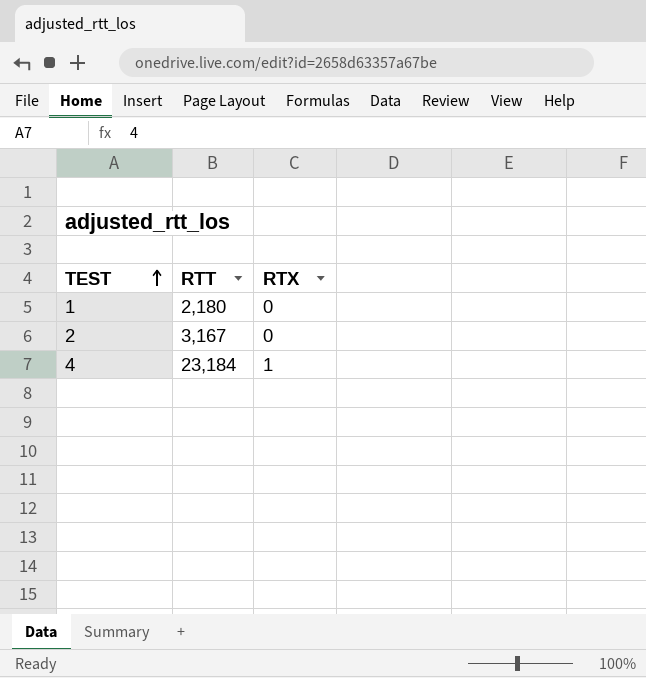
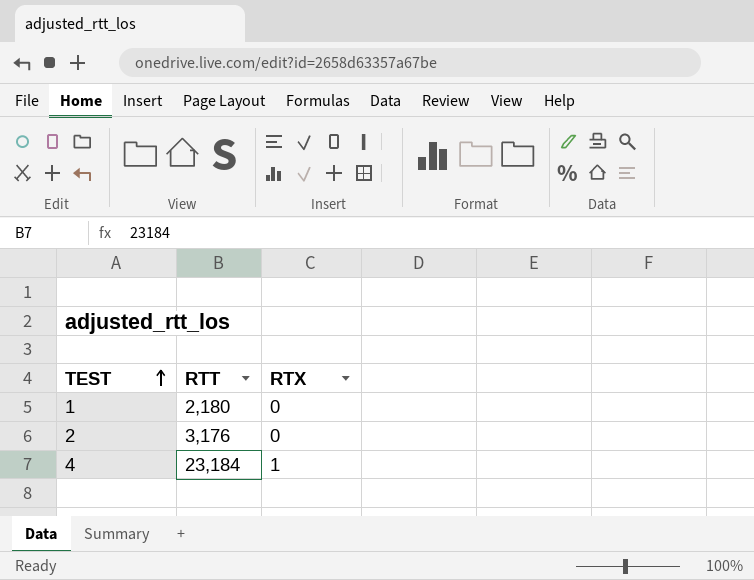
2 | RTT: 3,167 -> 3,176

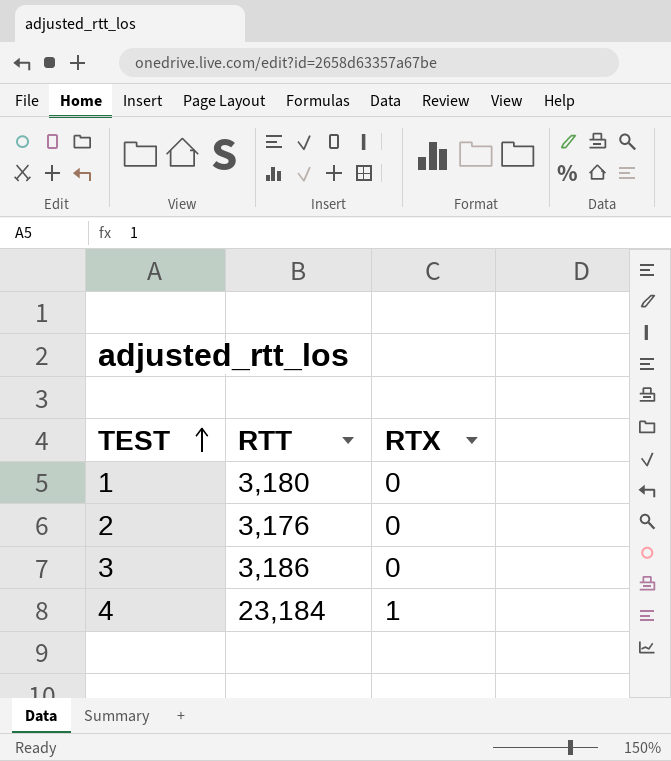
1 | RTT: 2,180 -> 3,180
row 3: none -> 3,186 | 0

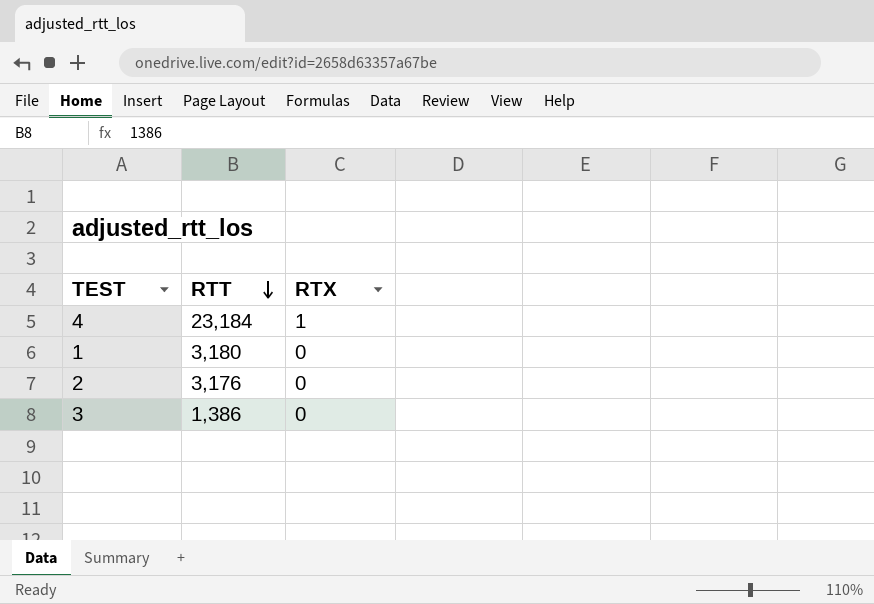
row order: TEST ascending -> RTT descending
3 | RTT: 3,186 -> 1,386

